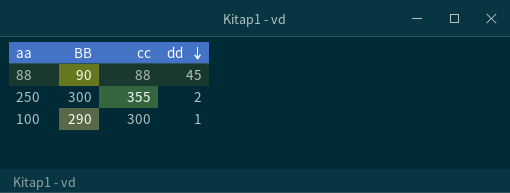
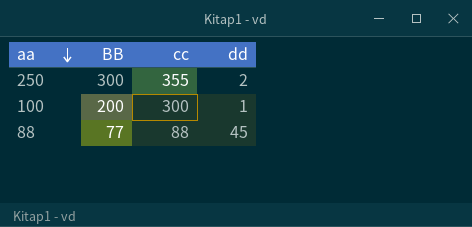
row order: dd descending -> aa descending
100 | BB: 290 -> 200
88 | BB: 90 -> 77

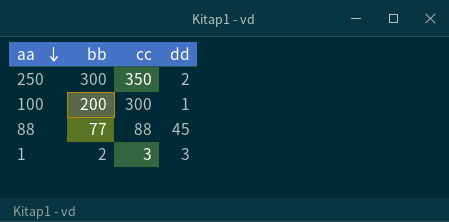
column name: BB -> bb
250 | cc: 355 -> 350
row 1: none -> 2 | 3 | 3

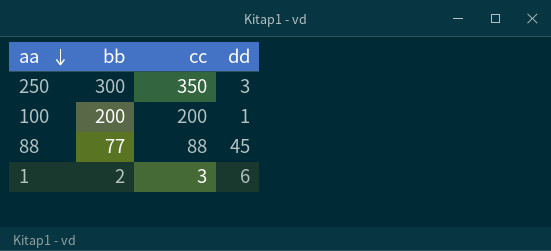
250 | dd: 2 -> 3
100 | cc: 300 -> 200
1 | dd: 3 -> 6

